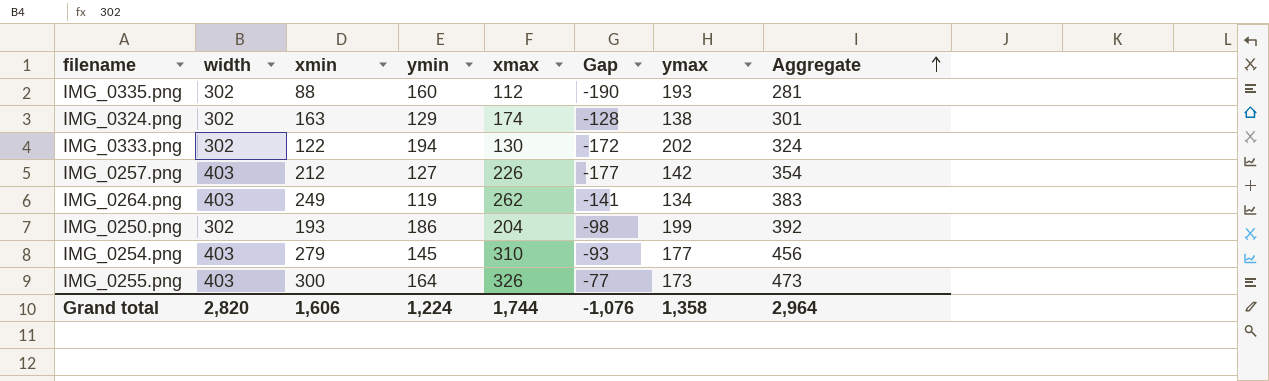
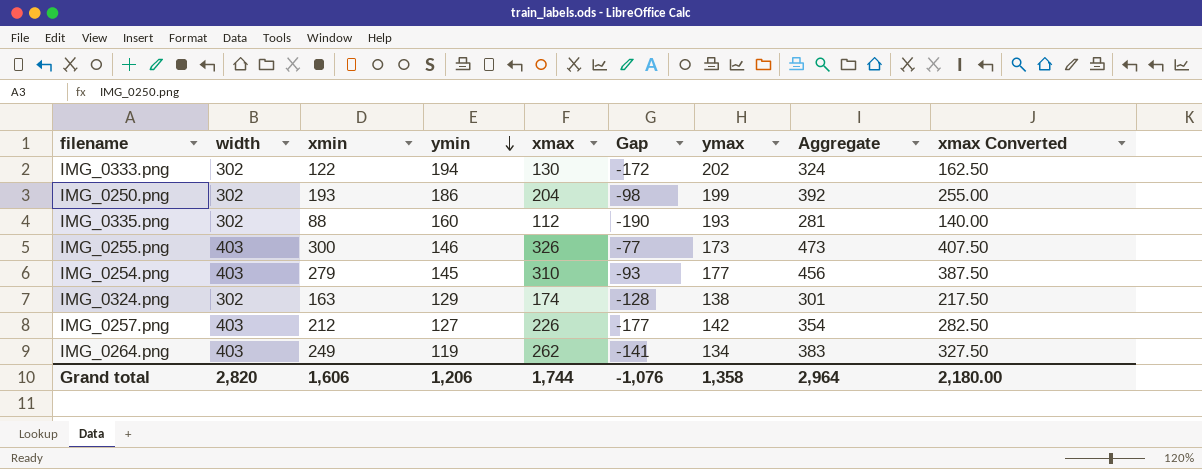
row order: Aggregate ascending -> ymin descending
column xmax Converted | formula: none -> [xmax] * 1.25
IMG_0255.png | ymin: 164 -> 146
Grand total | ymin: 1,224 -> 1,206

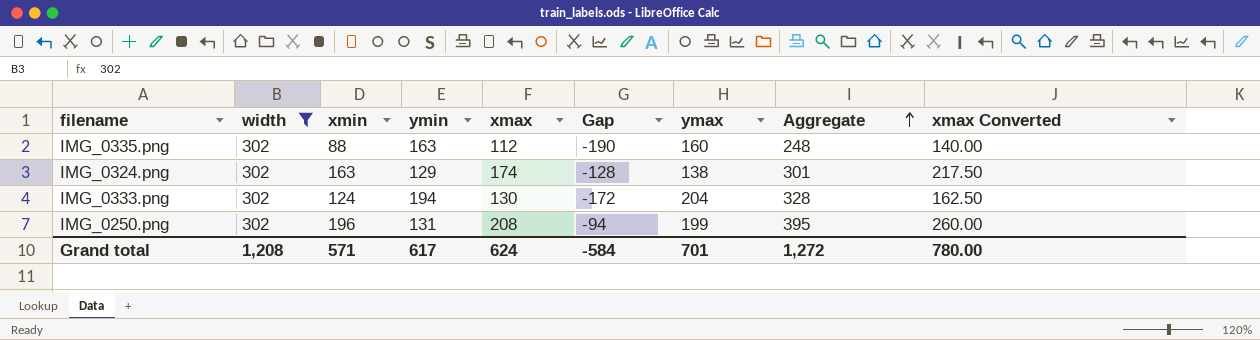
filter: none -> width = 302
row order: ymin descending -> Aggregate ascending
IMG_0335.png | ymin: 160 -> 163
IMG_0335.png | ymax: 193 -> 160
IMG_0335.png | Aggregate: 281 -> 248
IMG_0333.png | xmin: 122 -> 124
IMG_0333.png | ymax: 202 -> 204
IMG_0333.png | Aggregate: 324 -> 328
IMG_0250.png | xmin: 193 -> 196
IMG_0250.png | ymin: 186 -> 131
IMG_0250.png | xmax: 204 -> 208
IMG_0250.png | Gap: -98 -> -94
IMG_0250.png | Aggregate: 392 -> 395
IMG_0250.png | xmax Converted: 255.00 -> 260.00
Grand total | width: 2,820 -> 1,208
Grand total | xmin: 1,606 -> 571
Grand total | ymin: 1,206 -> 617
Grand total | xmax: 1,744 -> 624
Grand total | Gap: -1,076 -> -584
Grand total | ymax: 1,358 -> 701
Grand total | Aggregate: 2,964 -> 1,272
Grand total | xmax Converted: 2,180.00 -> 780.00

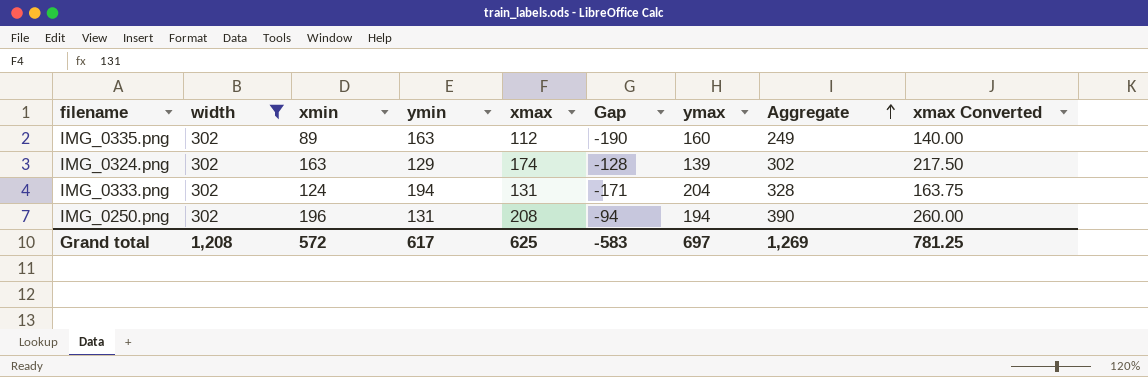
IMG_0335.png | xmin: 88 -> 89
IMG_0335.png | Aggregate: 248 -> 249
IMG_0324.png | ymax: 138 -> 139
IMG_0324.png | Aggregate: 301 -> 302
IMG_0333.png | xmax: 130 -> 131
IMG_0333.png | Gap: -172 -> -171
IMG_0333.png | xmax Converted: 162.50 -> 163.75
IMG_0250.png | ymax: 199 -> 194
IMG_0250.png | Aggregate: 395 -> 390
Grand total | xmin: 571 -> 572
Grand total | xmax: 624 -> 625
Grand total | Gap: -584 -> -583
Grand total | ymax: 701 -> 697
Grand total | Aggregate: 1,272 -> 1,269
Grand total | xmax Converted: 780.00 -> 781.25

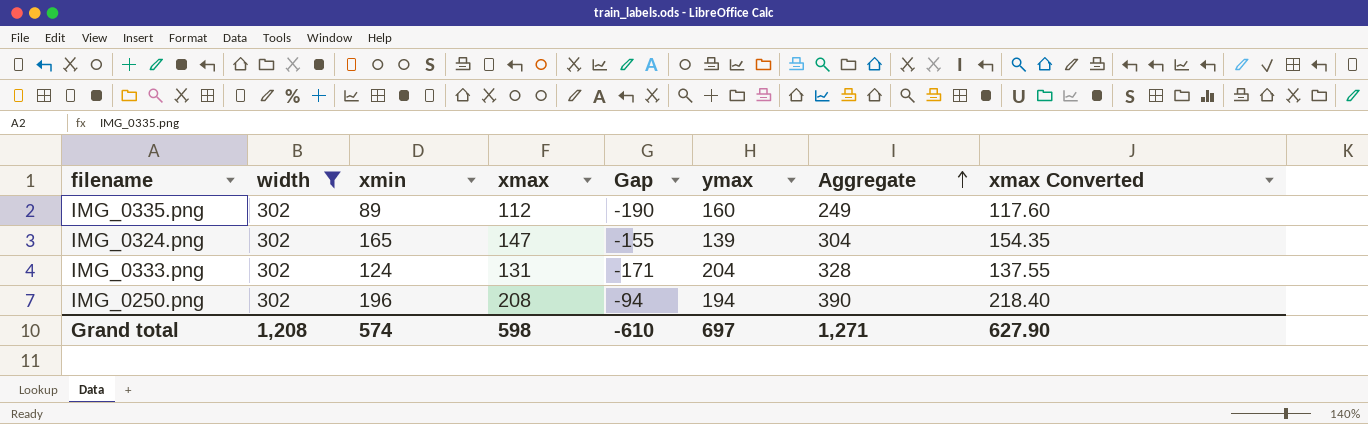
column ymin | position: 4 -> none
column xmax Converted | formula: [xmax] * 1.25 -> [xmax] * 1.05
IMG_0324.png | xmin: 163 -> 165
IMG_0324.png | xmax: 174 -> 147
IMG_0324.png | Gap: -128 -> -155
IMG_0324.png | Aggregate: 302 -> 304
Grand total | xmin: 572 -> 574
Grand total | xmax: 625 -> 598
Grand total | Gap: -583 -> -610
Grand total | Aggregate: 1,269 -> 1,271
Grand total | xmax Converted: 781.25 -> 627.90

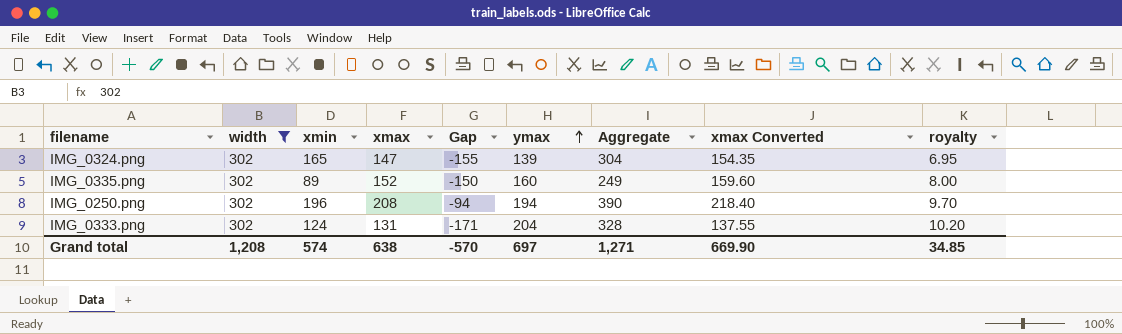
row order: Aggregate ascending -> ymax ascending
column royalty | formula: none -> [ymax] * 0.05
IMG_0335.png | xmax: 112 -> 152
IMG_0335.png | Gap: -190 -> -150
IMG_0335.png | xmax Converted: 117.60 -> 159.60
Grand total | xmax: 598 -> 638
Grand total | Gap: -610 -> -570
Grand total | xmax Converted: 627.90 -> 669.90

